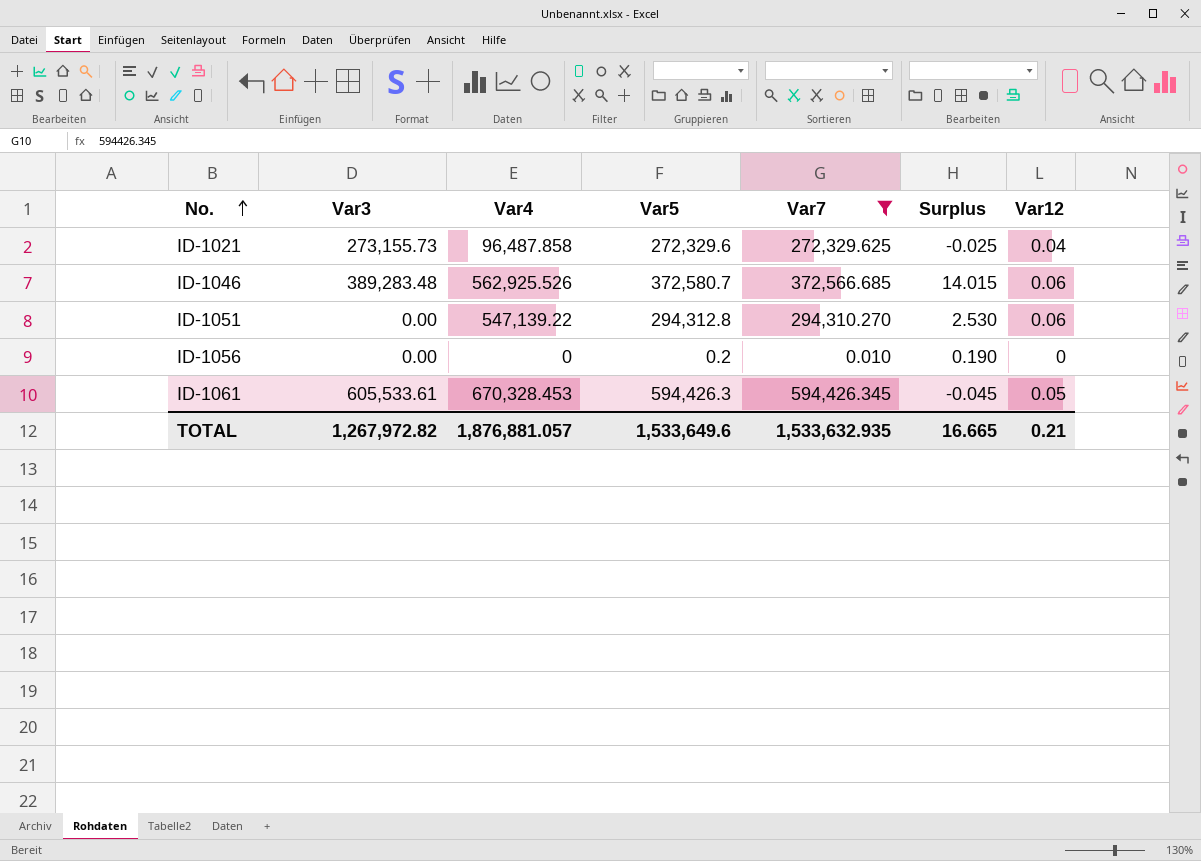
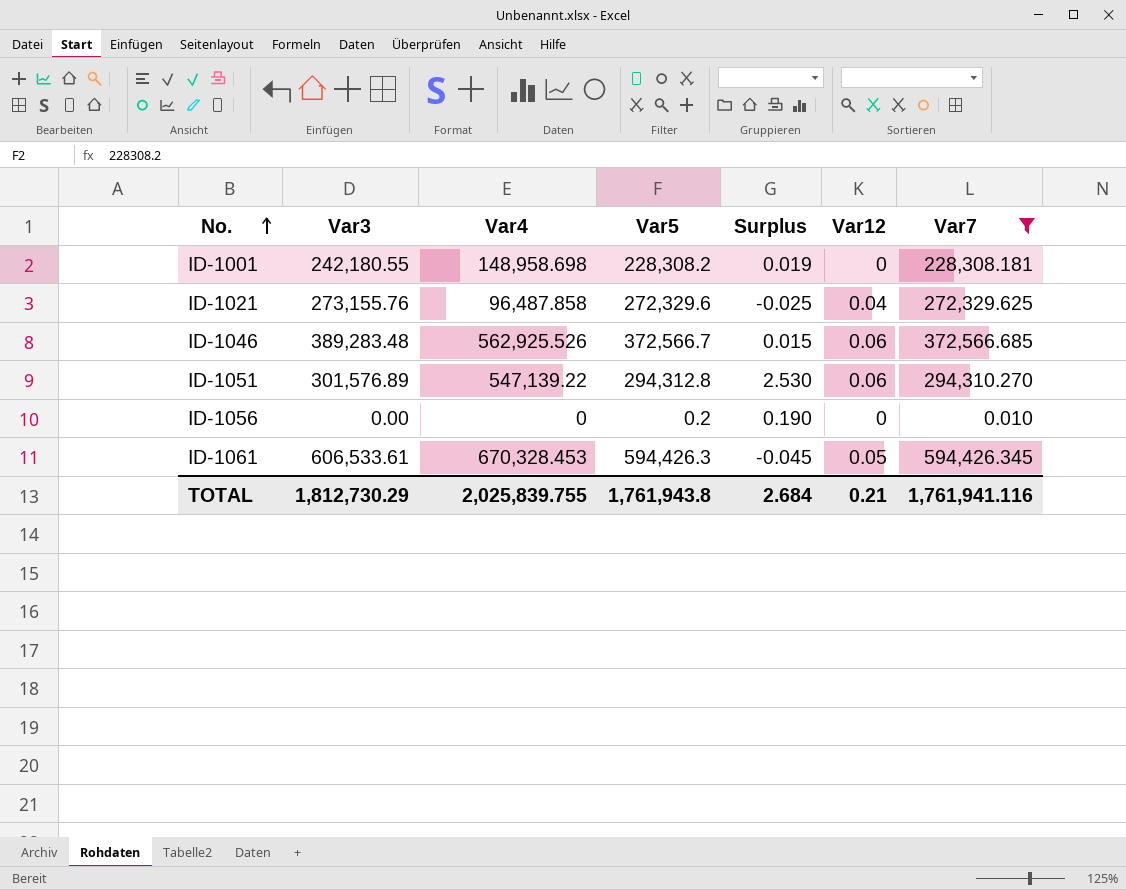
column Var7 | position: 5 -> 7
row ID-1001: none -> 242,180.55 | 148,958.698 | 228,308.2 | 0.019 | 0 | 228,308.181
ID-1021 | Var3: 273,155.73 -> 273,155.76
ID-1046 | Var5: 372,580.7 -> 372,566.7
ID-1046 | Surplus: 14.015 -> 0.015
ID-1051 | Var3: 0.00 -> 301,576.89
ID-1061 | Var3: 605,533.61 -> 606,533.61
TOTAL | Var3: 1,267,972.82 -> 1,812,730.29
TOTAL | Var4: 1,876,881.057 -> 2,025,839.755
TOTAL | Var5: 1,533,649.6 -> 1,761,943.8
TOTAL | Surplus: 16.665 -> 2.684
TOTAL | Var7: 1,533,632.935 -> 1,761,941.116

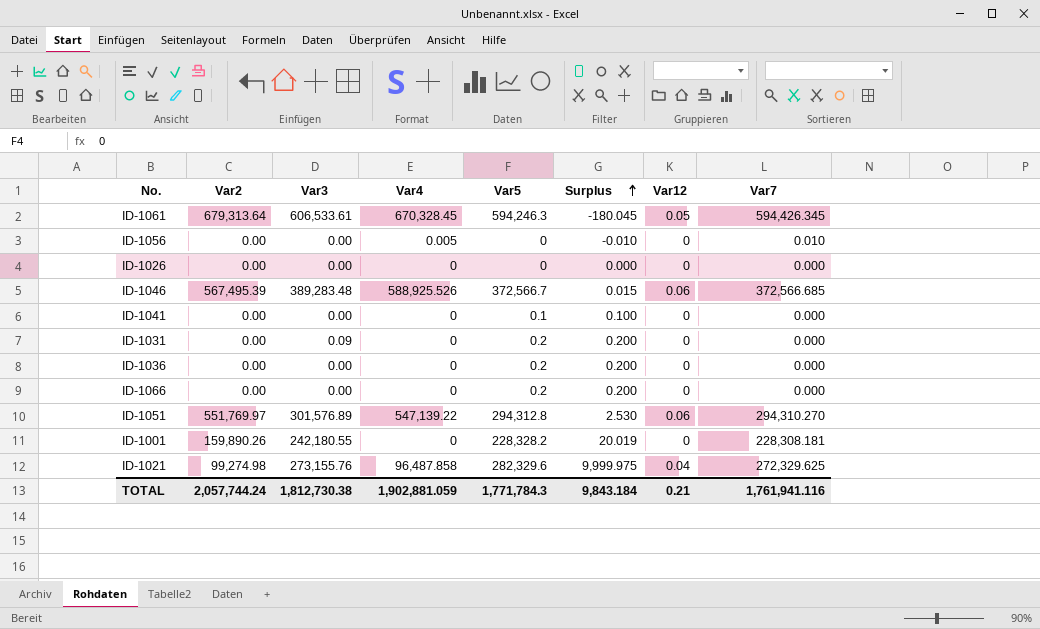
filter: Var7 != 0.000 -> none
row order: No. ascending -> Surplus ascending
column Var2 | position: none -> 2
ID-1061 | Var4: 670,328.453 -> 670,328.45
ID-1061 | Var5: 594,426.3 -> 594,246.3
ID-1061 | Surplus: -0.045 -> -180.045
ID-1056 | Var4: 0 -> 0.005
ID-1056 | Var5: 0.2 -> 0
ID-1056 | Surplus: 0.190 -> -0.010
ID-1046 | Var4: 562,925.526 -> 588,925.526
ID-1001 | Var4: 148,958.698 -> 0
ID-1001 | Var5: 228,308.2 -> 228,328.2
ID-1001 | Surplus: 0.019 -> 20.019
ID-1021 | Var5: 272,329.6 -> 282,329.6
ID-1021 | Surplus: -0.025 -> 9,999.975
TOTAL | Var3: 1,812,730.29 -> 1,812,730.38
TOTAL | Var4: 2,025,839.755 -> 1,902,881.059
TOTAL | Var5: 1,761,943.8 -> 1,771,784.3
TOTAL | Surplus: 2.684 -> 9,843.184

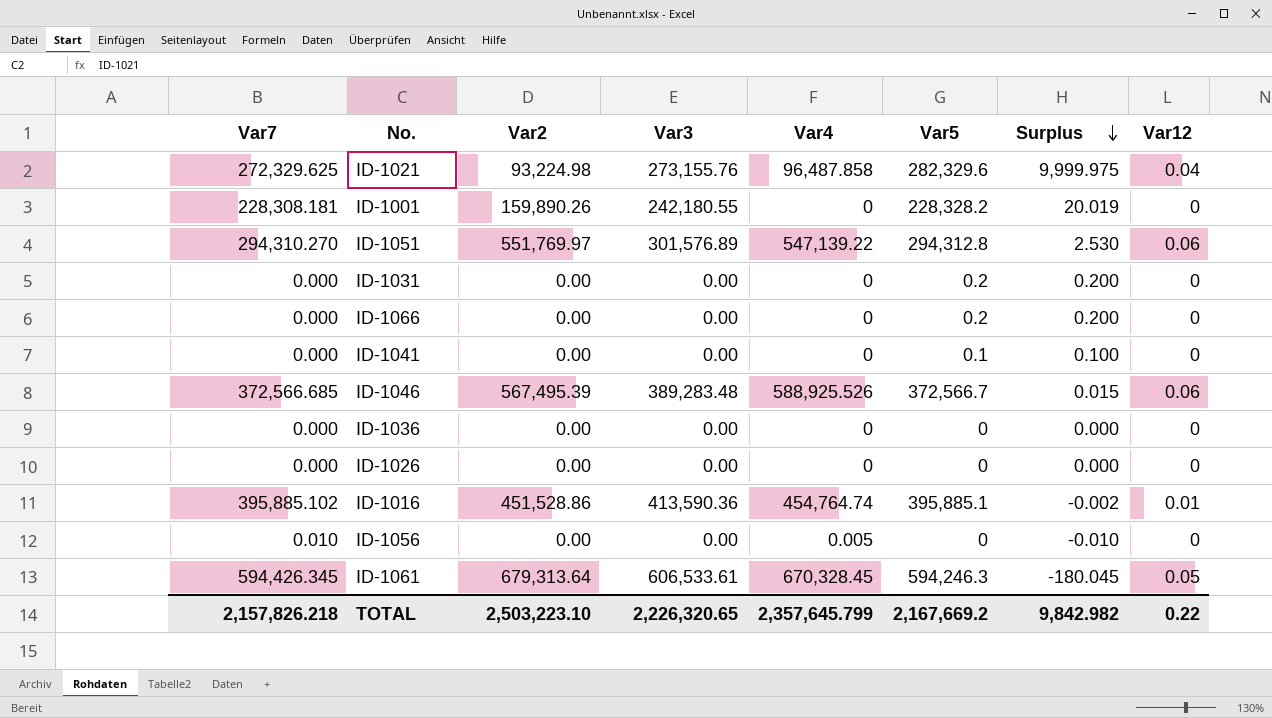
row order: Surplus ascending -> Surplus descending
column Var7 | position: 8 -> 1
ID-1021 | Var2: 99,274.98 -> 93,224.98
ID-1031 | Var3: 0.09 -> 0.00
ID-1036 | Var5: 0.2 -> 0
ID-1036 | Surplus: 0.200 -> 0.000
row ID-1016: none -> 395,885.102 | 451,528.86 | 413,590.36 | 454,764.74 | 395,885.1 | -0.002 | 0.01
TOTAL | Var7: 1,761,941.116 -> 2,157,826.218
TOTAL | Var2: 2,057,744.24 -> 2,503,223.10
TOTAL | Var3: 1,812,730.38 -> 2,226,320.65
TOTAL | Var4: 1,902,881.059 -> 2,357,645.799
TOTAL | Var5: 1,771,784.3 -> 2,167,669.2
TOTAL | Surplus: 9,843.184 -> 9,842.982
TOTAL | Var12: 0.21 -> 0.22

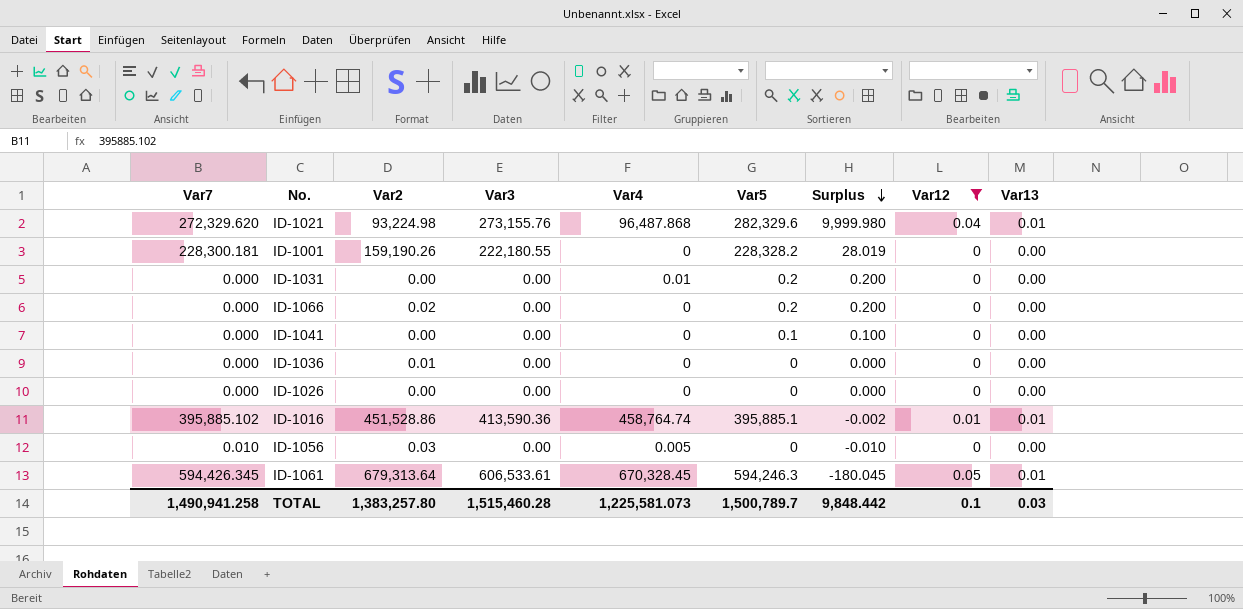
filter: none -> Var12 != 0.06
column Var13 | position: none -> 9
ID-1021 | Var7: 272,329.625 -> 272,329.620
ID-1021 | Var4: 96,487.858 -> 96,487.868
ID-1021 | Surplus: 9,999.975 -> 9,999.980
ID-1001 | Var7: 228,308.181 -> 228,300.181
ID-1001 | Var2: 159,890.26 -> 159,190.26
ID-1001 | Var3: 242,180.55 -> 222,180.55
ID-1001 | Surplus: 20.019 -> 28.019
ID-1031 | Var4: 0 -> 0.01
ID-1066 | Var2: 0.00 -> 0.02
ID-1036 | Var2: 0.00 -> 0.01
ID-1016 | Var4: 454,764.74 -> 458,764.74
ID-1056 | Var2: 0.00 -> 0.03
TOTAL | Var7: 2,157,826.218 -> 1,490,941.258
TOTAL | Var2: 2,503,223.10 -> 1,383,257.80
TOTAL | Var3: 2,226,320.65 -> 1,515,460.28
TOTAL | Var4: 2,357,645.799 -> 1,225,581.073
TOTAL | Var5: 2,167,669.2 -> 1,500,789.7
TOTAL | Surplus: 9,842.982 -> 9,848.442
TOTAL | Var12: 0.22 -> 0.1

